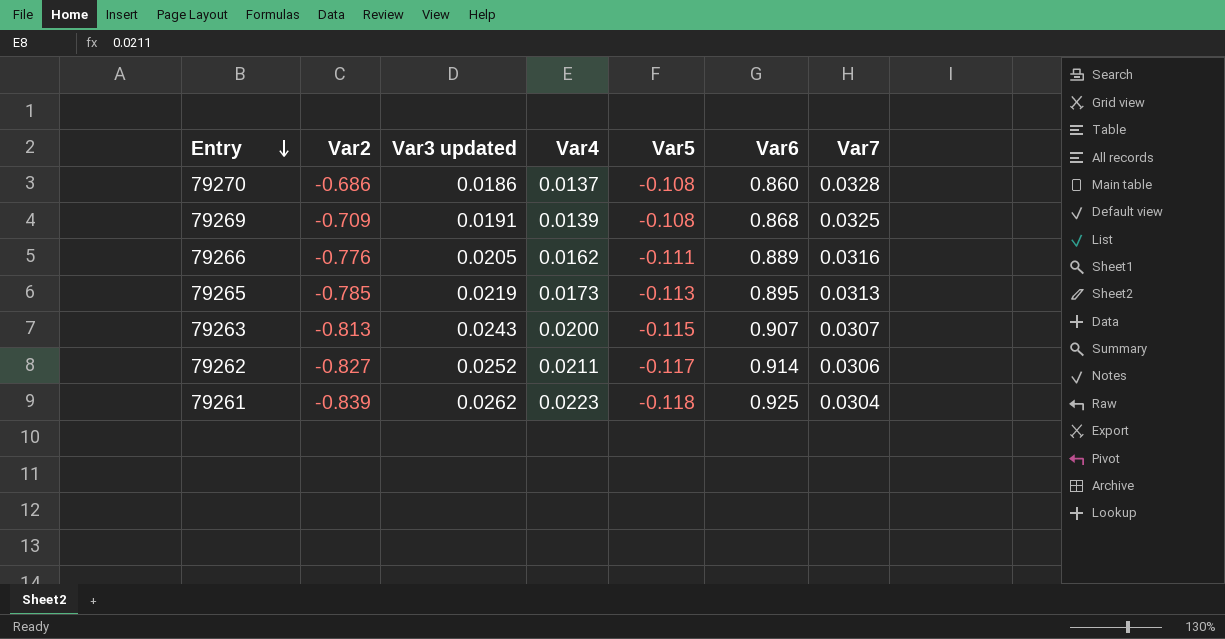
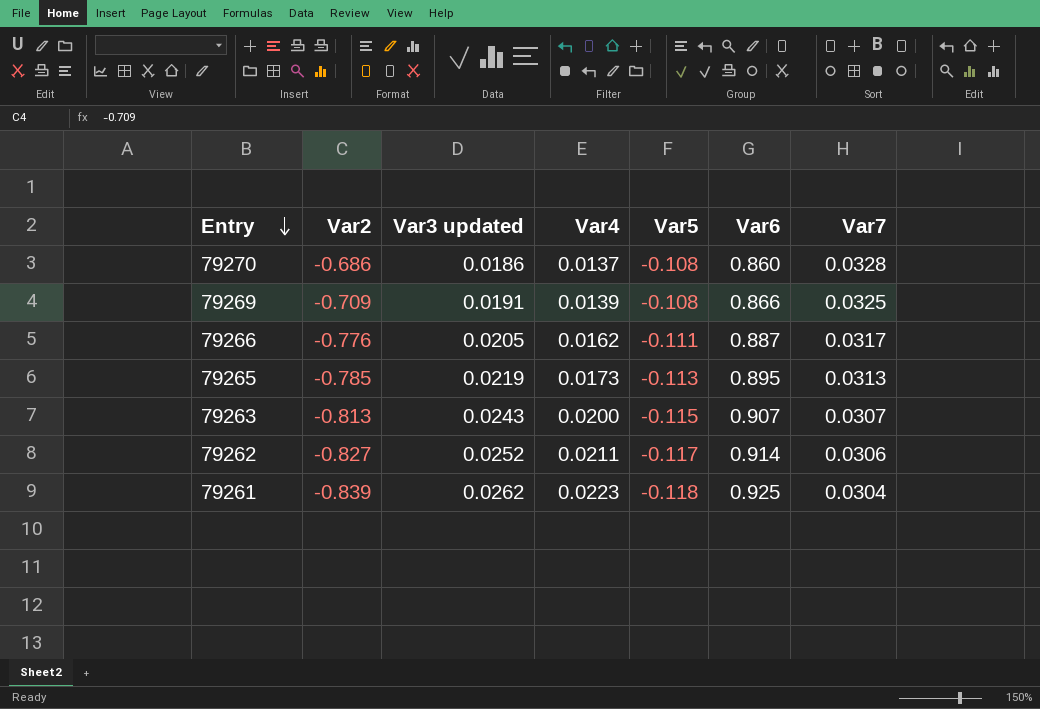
79269 | Var6: 0.868 -> 0.866
79266 | Var6: 0.889 -> 0.887
79266 | Var7: 0.0316 -> 0.0317

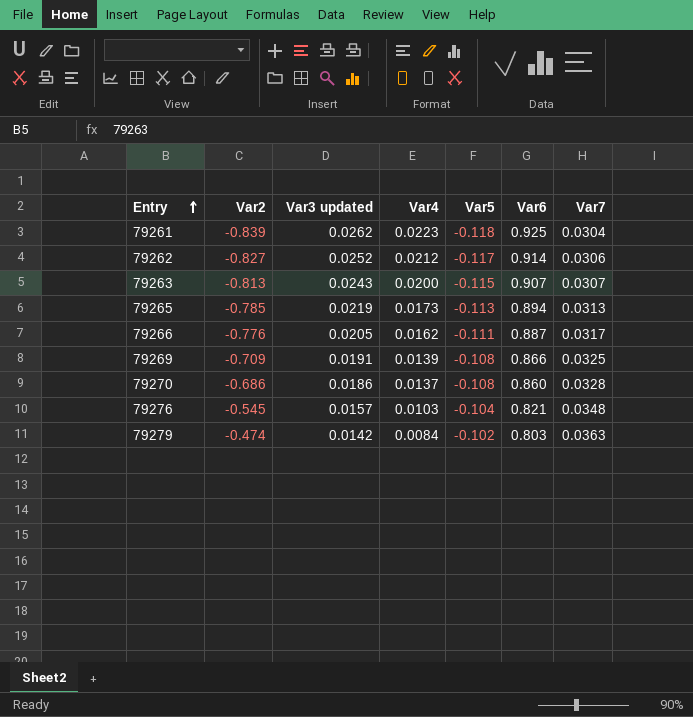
row order: Entry descending -> Entry ascending
79262 | Var4: 0.0211 -> 0.0212
79265 | Var6: 0.895 -> 0.894
row 79276: none -> -0.545 | 0.0157 | 0.0103 | -0.104 | 0.821 | 0.0348
row 79279: none -> -0.474 | 0.0142 | 0.0084 | -0.102 | 0.803 | 0.0363

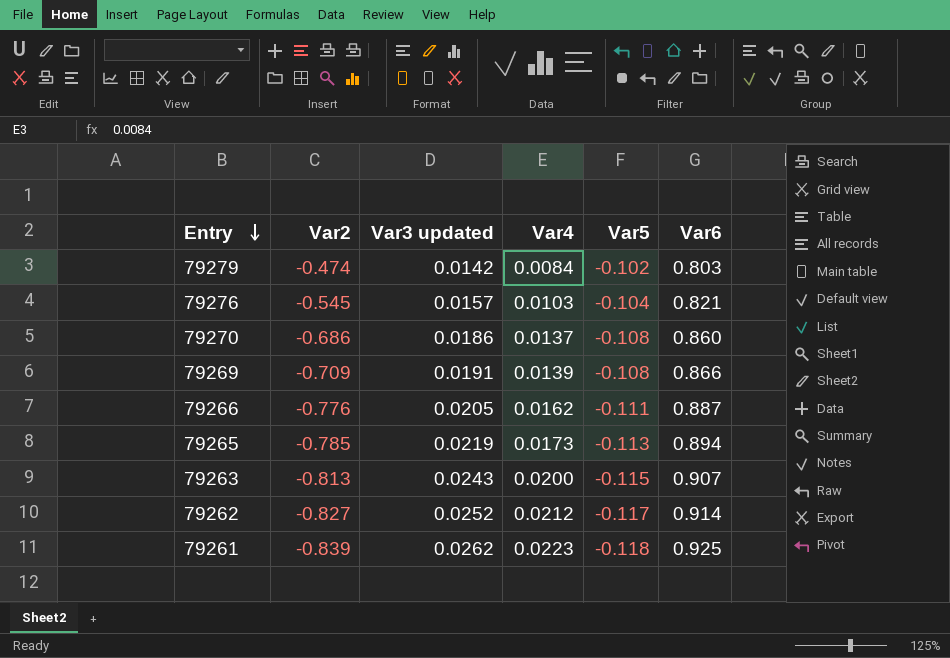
row order: Entry ascending -> Entry descending
column Var7 | position: 7 -> none

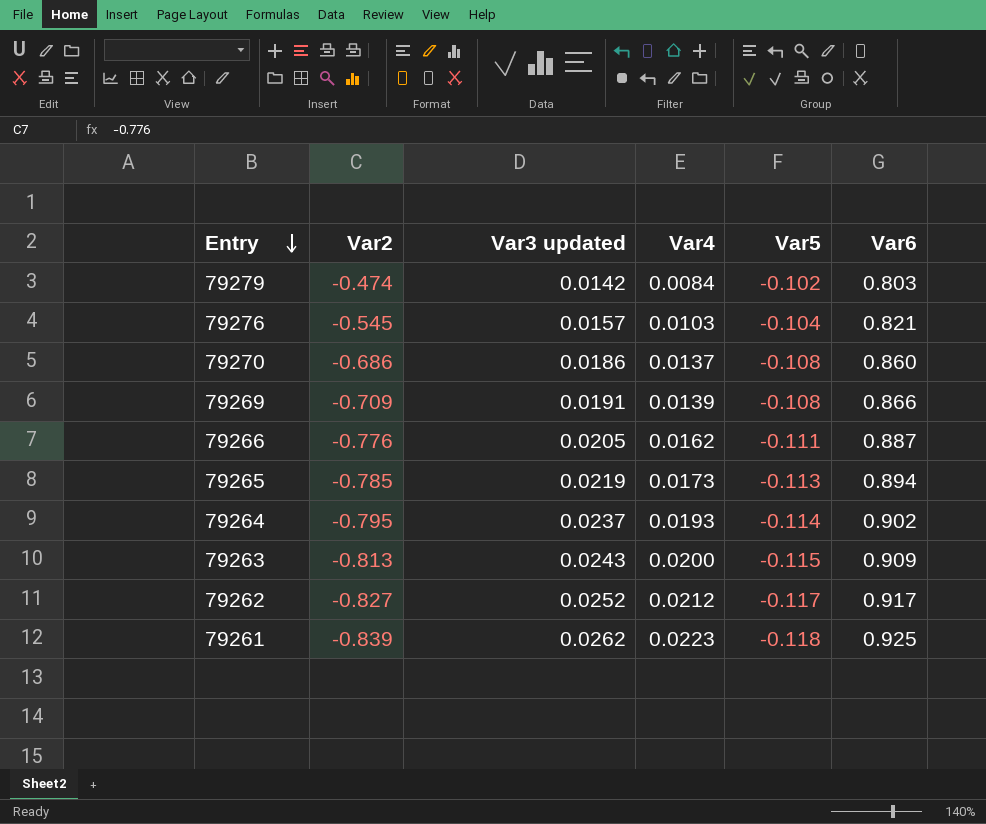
row 79264: none -> -0.795 | 0.0237 | 0.0193 | -0.114 | 0.902
79263 | Var6: 0.907 -> 0.909
79262 | Var6: 0.914 -> 0.917

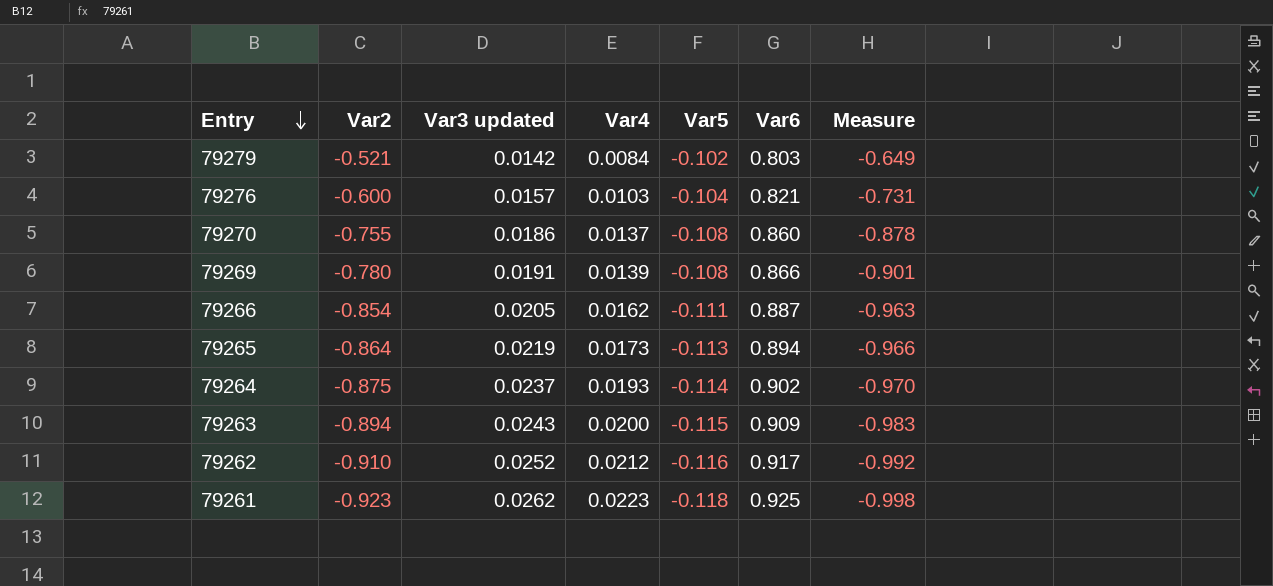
column Measure | formula: none -> [Var2] / [Var6]
79279 | Var2: -0.474 -> -0.521
79276 | Var2: -0.545 -> -0.600
79270 | Var2: -0.686 -> -0.755
79269 | Var2: -0.709 -> -0.780
79266 | Var2: -0.776 -> -0.854
79265 | Var2: -0.785 -> -0.864
79264 | Var2: -0.795 -> -0.875
79263 | Var2: -0.813 -> -0.894
79262 | Var2: -0.827 -> -0.910
79262 | Var5: -0.117 -> -0.116
79261 | Var2: -0.839 -> -0.923

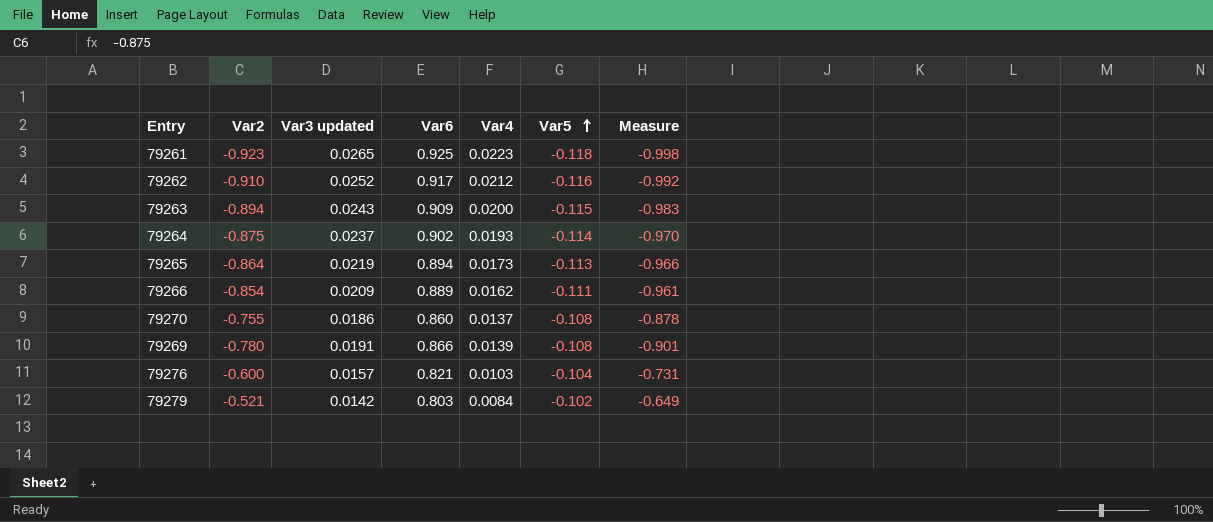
row order: Entry descending -> Var5 ascending
column Var6 | position: 6 -> 4
79261 | Var3 updated: 0.0262 -> 0.0265
79266 | Var3 updated: 0.0205 -> 0.0209
79266 | Var6: 0.887 -> 0.889
79266 | Measure: -0.963 -> -0.961

